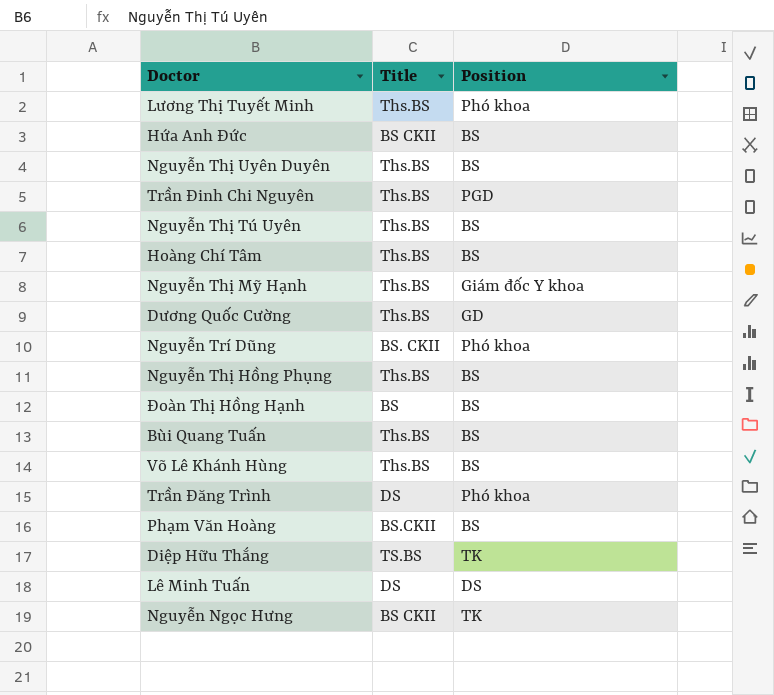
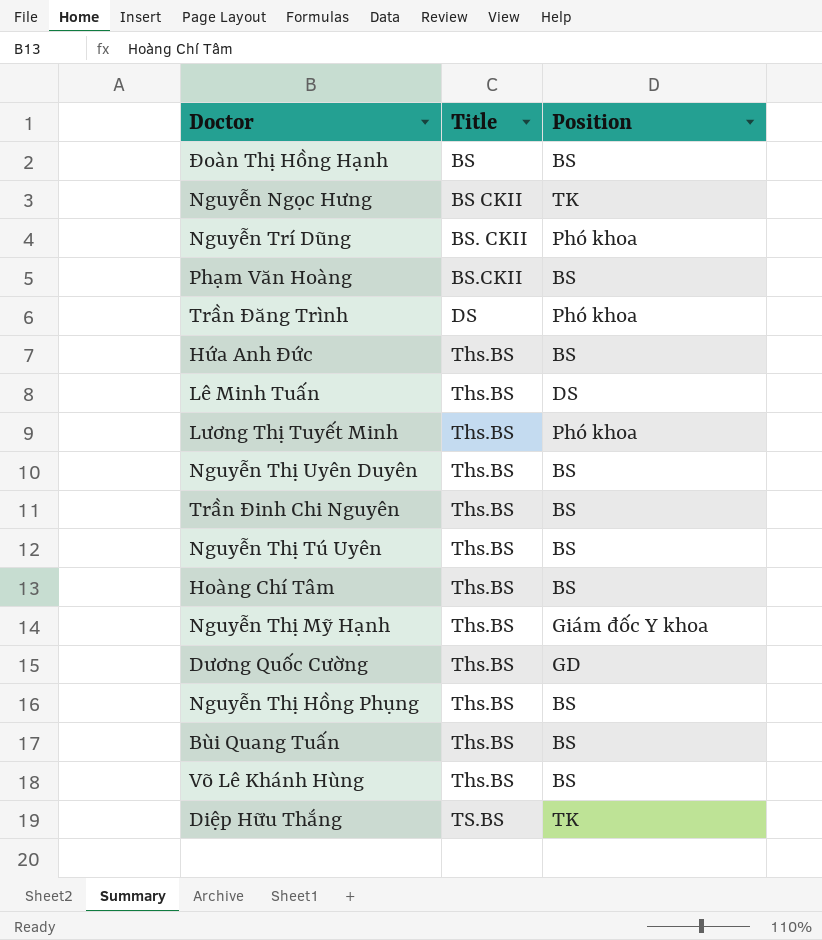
row order: none -> Title ascending
Hứa Anh Đức | Title: BS CKII -> Ths.BS
Lê Minh Tuấn | Title: DS -> Ths.BS
Trần Đinh Chi Nguyên | Position: PGD -> BS

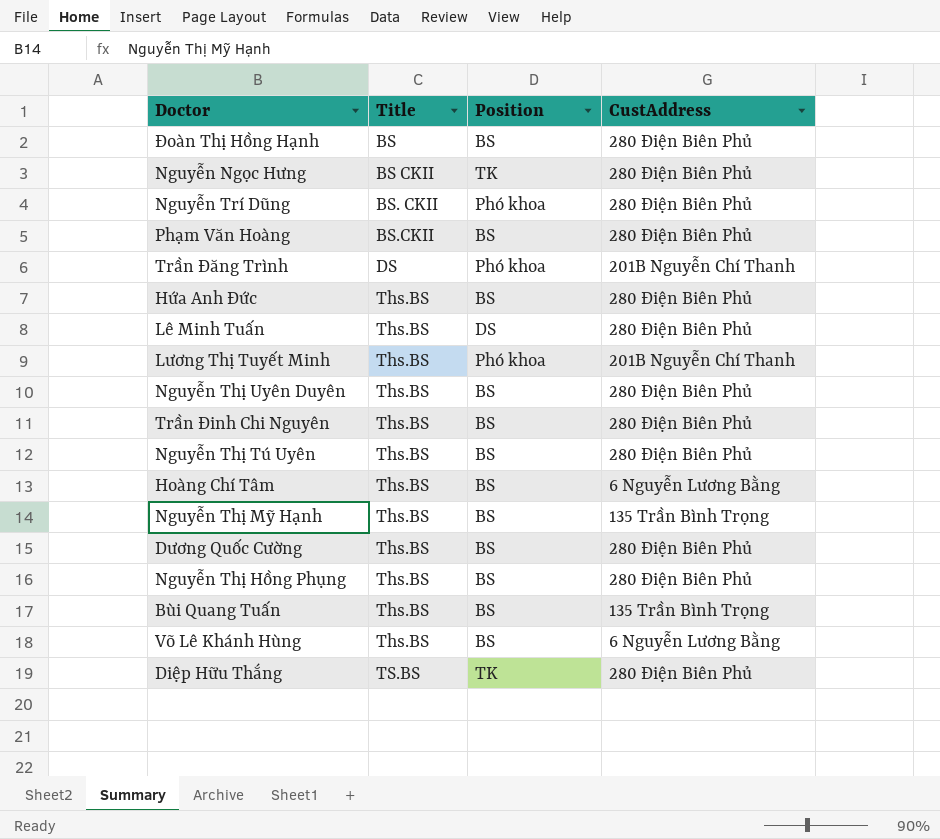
column CustAddress | position: none -> 4
Nguyễn Thị Mỹ Hạnh | Position: Giám đốc Y khoa -> BS
Dương Quốc Cường | Position: GD -> BS

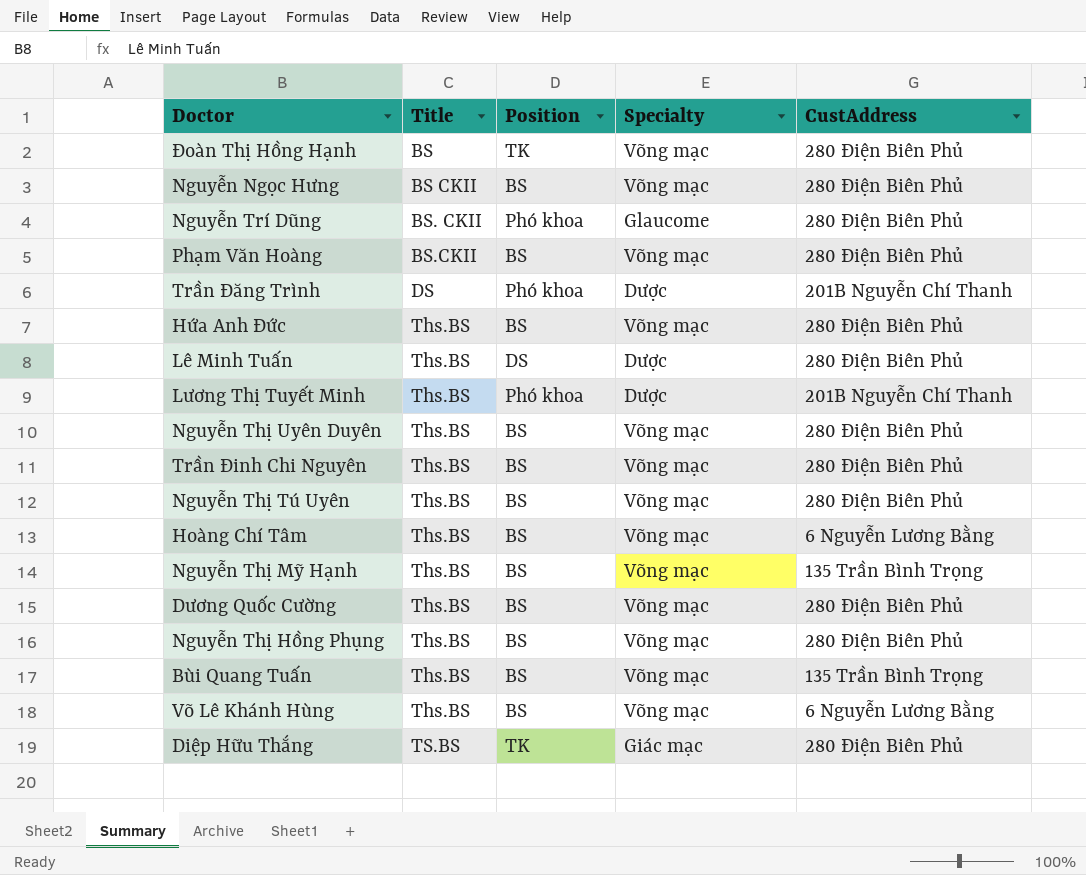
column Specialty | position: none -> 4
Đoàn Thị Hồng Hạnh | Position: BS -> TK
Nguyễn Ngọc Hưng | Position: TK -> BS

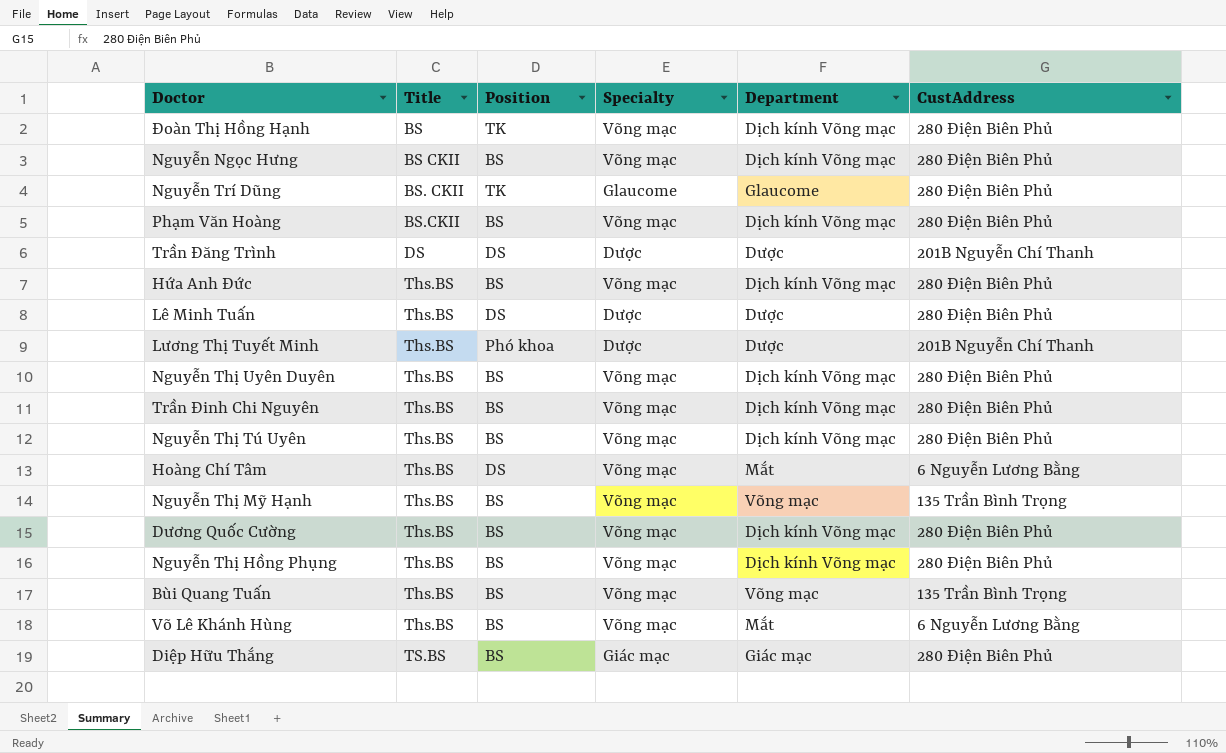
column Department | position: none -> 5
Nguyễn Trí Dũng | Position: Phó khoa -> TK
Trần Đăng Trình | Position: Phó khoa -> DS
Hoàng Chí Tâm | Position: BS -> DS
Diệp Hữu Thắng | Position: TK -> BS

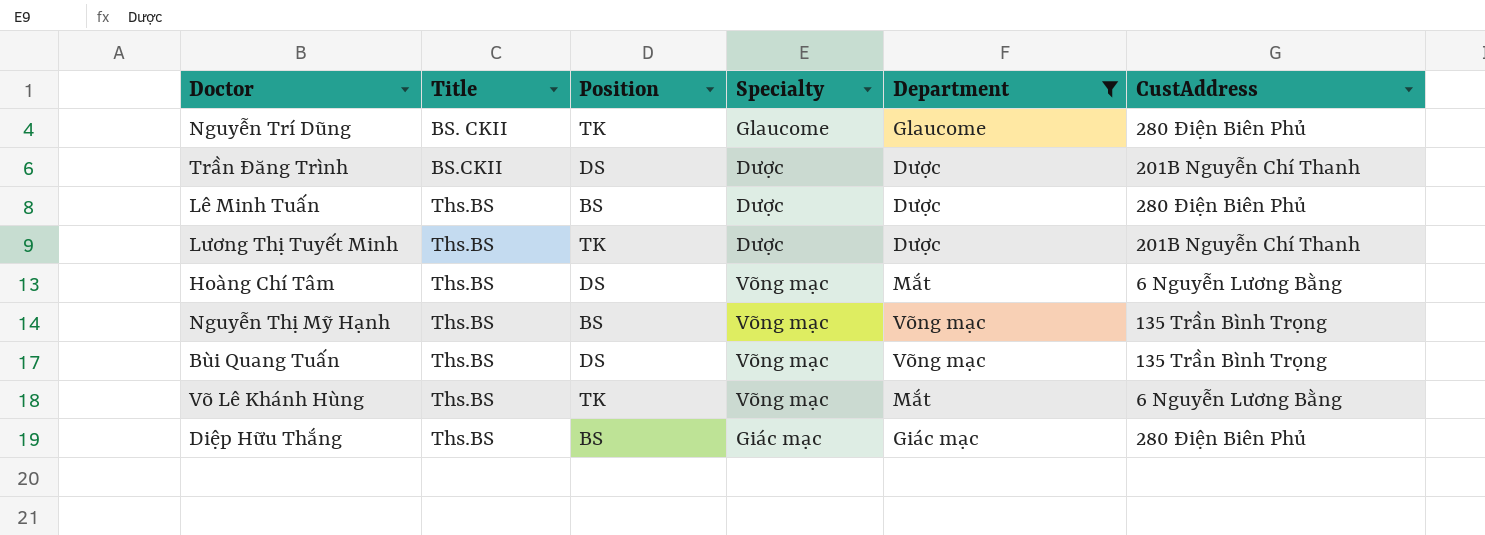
filter: none -> Department != Dịch kính Võng mạc
Trần Đăng Trình | Title: DS -> BS.CKII
Lê Minh Tuấn | Position: DS -> BS
Lương Thị Tuyết Minh | Position: Phó khoa -> TK
Bùi Quang Tuấn | Position: BS -> DS
Võ Lê Khánh Hùng | Position: BS -> TK
Diệp Hữu Thắng | Title: TS.BS -> Ths.BS

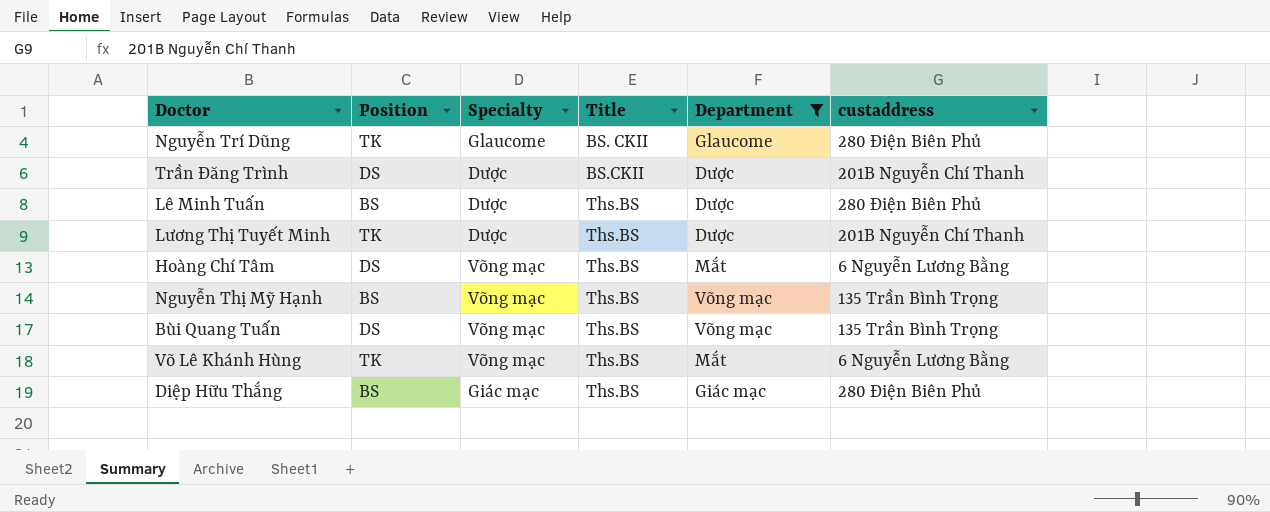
column Title | position: 2 -> 4
column name: CustAddress -> custaddress

